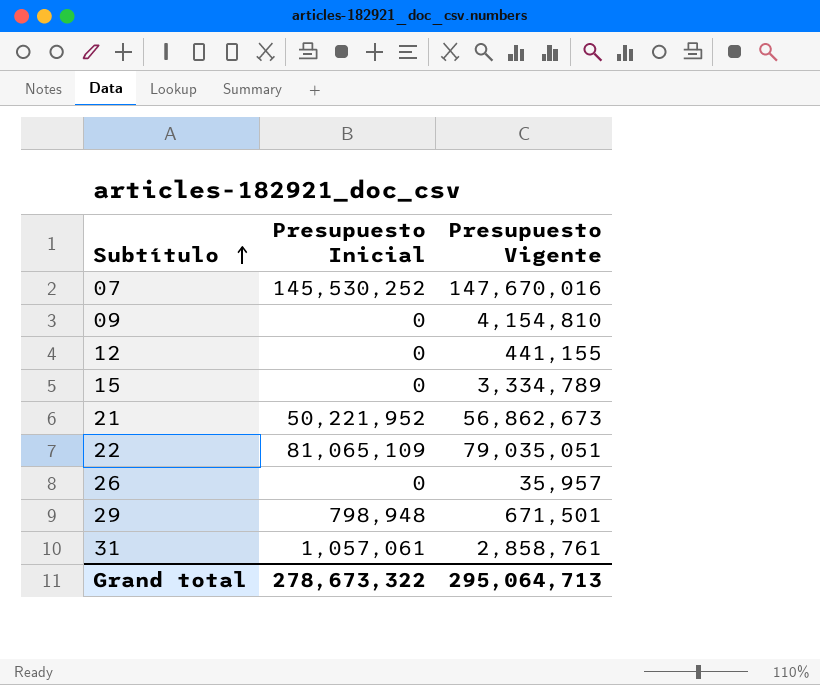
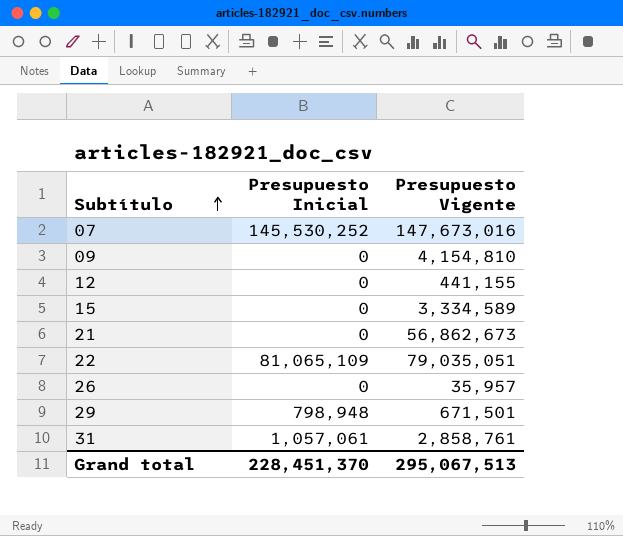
07 | Presupuesto Vigente: 147,670,016 -> 147,673,016
15 | Presupuesto Vigente: 3,334,789 -> 3,334,589
21 | Presupuesto Inicial: 50,221,952 -> 0
Grand total | Presupuesto Inicial: 278,673,322 -> 228,451,370
Grand total | Presupuesto Vigente: 295,064,713 -> 295,067,513

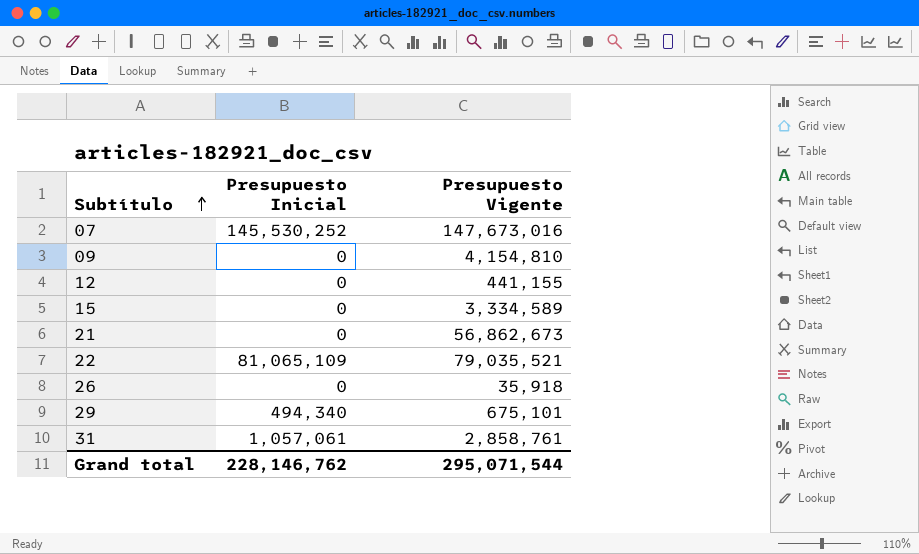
22 | Presupuesto Vigente: 79,035,051 -> 79,035,521
26 | Presupuesto Vigente: 35,957 -> 35,918
29 | Presupuesto Inicial: 798,948 -> 494,340
29 | Presupuesto Vigente: 671,501 -> 675,101
Grand total | Presupuesto Inicial: 228,451,370 -> 228,146,762
Grand total | Presupuesto Vigente: 295,067,513 -> 295,071,544

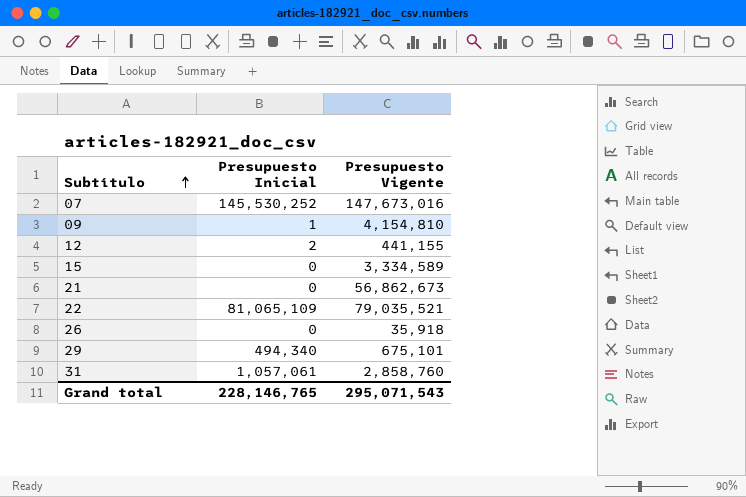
09 | Presupuesto Inicial: 0 -> 1
12 | Presupuesto Inicial: 0 -> 2
31 | Presupuesto Vigente: 2,858,761 -> 2,858,760
Grand total | Presupuesto Inicial: 228,146,762 -> 228,146,765
Grand total | Presupuesto Vigente: 295,071,544 -> 295,071,543

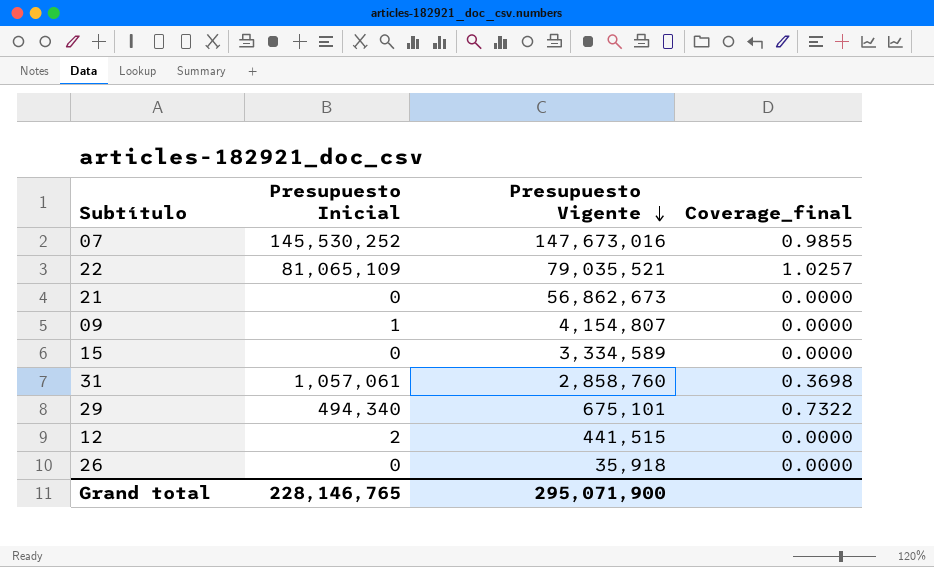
row order: Subtítulo ascending -> Presupuesto Vigente descending
column Coverage_final | formula: none -> [Presupuesto Inicial] / [Presupuesto Vigente]
09 | Presupuesto Vigente: 4,154,810 -> 4,154,807
12 | Presupuesto Vigente: 441,155 -> 441,515
Grand total | Presupuesto Vigente: 295,071,543 -> 295,071,900

